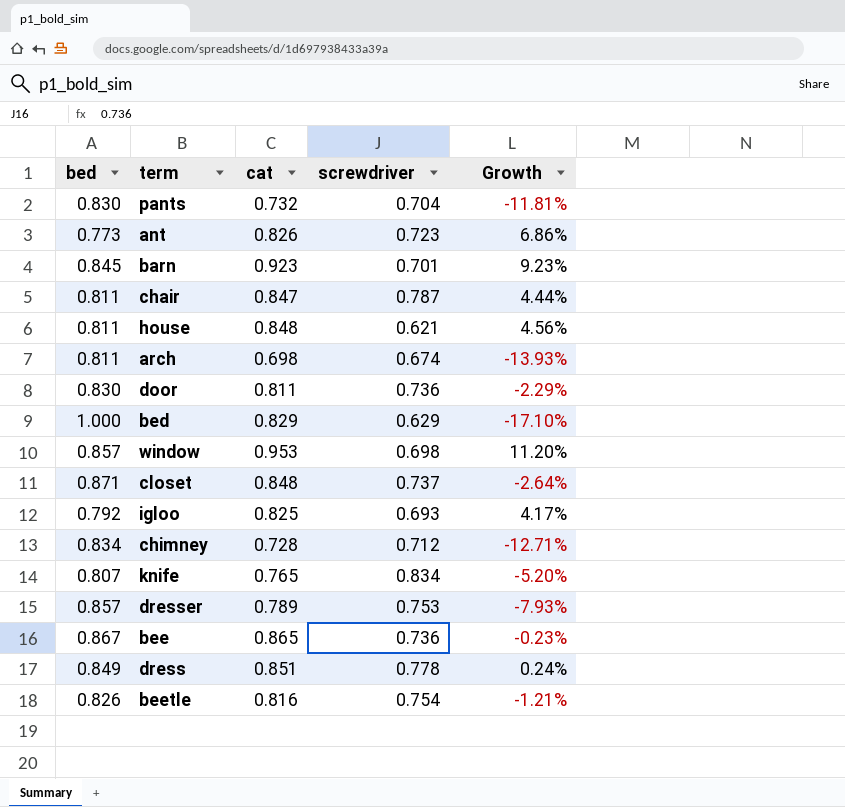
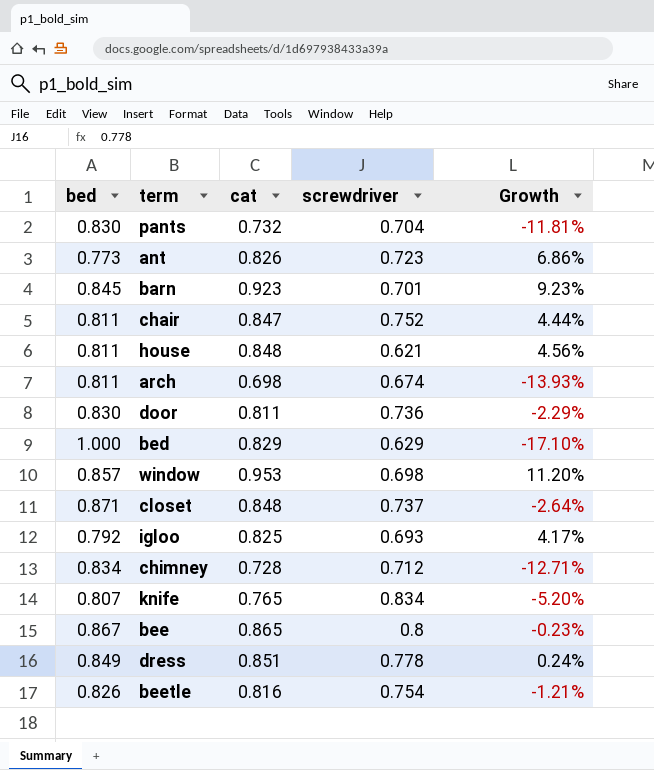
row dresser: 0.857 | 0.789 | 0.753 | -7.93% -> none
chair | screwdriver: 0.787 -> 0.752
bee | screwdriver: 0.736 -> 0.8

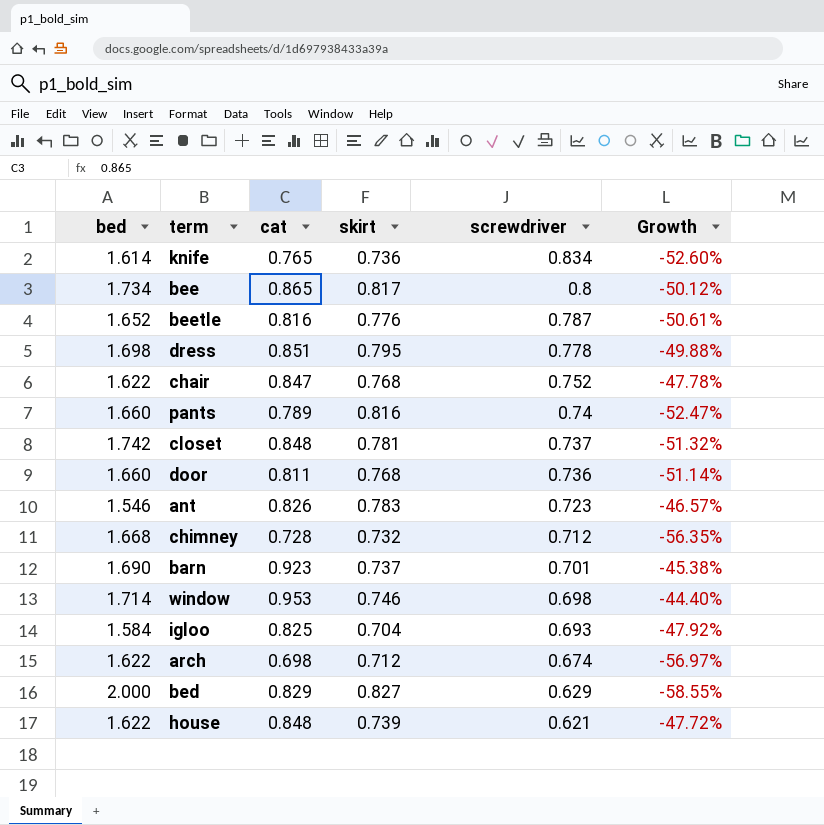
row order: none -> screwdriver descending
column skirt | position: none -> 4
knife | bed: 0.807 -> 1.614
knife | Growth: -5.20% -> -52.60%
bee | bed: 0.867 -> 1.734
bee | Growth: -0.23% -> -50.12%
beetle | bed: 0.826 -> 1.652
beetle | screwdriver: 0.754 -> 0.787
beetle | Growth: -1.21% -> -50.61%
dress | bed: 0.849 -> 1.698
dress | Growth: 0.24% -> -49.88%
chair | bed: 0.811 -> 1.622
chair | Growth: 4.44% -> -47.78%
pants | bed: 0.830 -> 1.660
pants | cat: 0.732 -> 0.789
pants | screwdriver: 0.704 -> 0.74
pants | Growth: -11.81% -> -52.47%
closet | bed: 0.871 -> 1.742
closet | Growth: -2.64% -> -51.32%
door | bed: 0.830 -> 1.660
door | Growth: -2.29% -> -51.14%
ant | bed: 0.773 -> 1.546
ant | Growth: 6.86% -> -46.57%
chimney | bed: 0.834 -> 1.668
chimney | Growth: -12.71% -> -56.35%
barn | bed: 0.845 -> 1.690
barn | Growth: 9.23% -> -45.38%
window | bed: 0.857 -> 1.714
window | Growth: 11.20% -> -44.40%
igloo | bed: 0.792 -> 1.584
igloo | Growth: 4.17% -> -47.92%
arch | bed: 0.811 -> 1.622
arch | Growth: -13.93% -> -56.97%
bed | bed: 1.000 -> 2.000
bed | Growth: -17.10% -> -58.55%
house | bed: 0.811 -> 1.622
house | Growth: 4.56% -> -47.72%

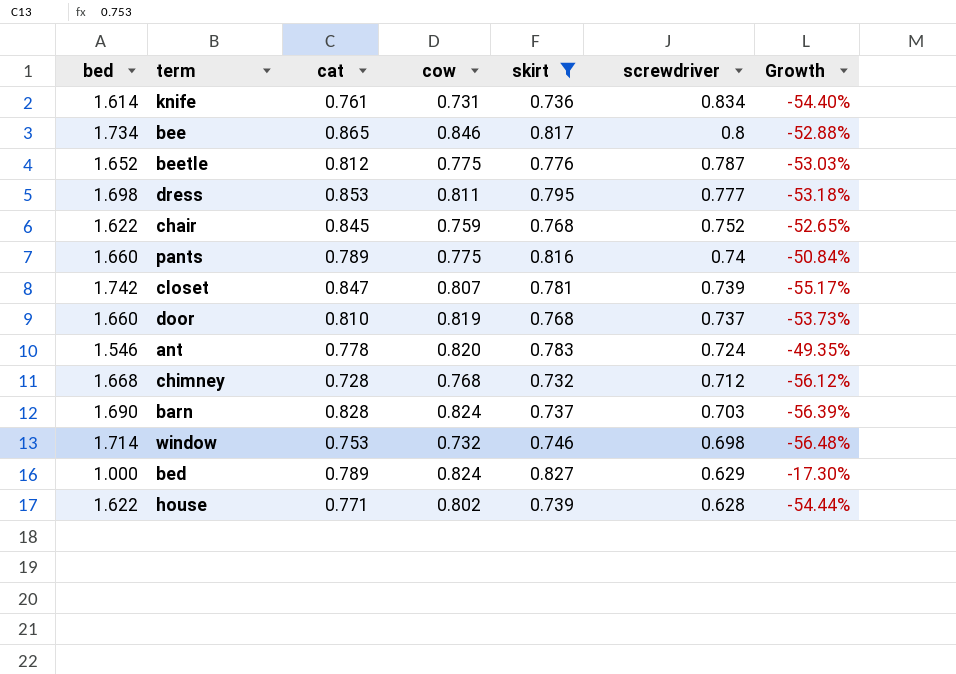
filter: none -> skirt >= 0.732
column cow | position: none -> 4
column Growth | formula: ([cat] - [bed]) / [bed] -> ([skirt] - [bed]) / [bed]
knife | cat: 0.765 -> 0.761
beetle | cat: 0.816 -> 0.812
dress | cat: 0.851 -> 0.853
dress | screwdriver: 0.778 -> 0.777
chair | cat: 0.847 -> 0.845
closet | cat: 0.848 -> 0.847
closet | screwdriver: 0.737 -> 0.739
door | cat: 0.811 -> 0.810
door | screwdriver: 0.736 -> 0.737
ant | cat: 0.826 -> 0.778
ant | screwdriver: 0.723 -> 0.724
barn | cat: 0.923 -> 0.828
barn | screwdriver: 0.701 -> 0.703
window | cat: 0.953 -> 0.753
bed | bed: 2.000 -> 1.000
bed | cat: 0.829 -> 0.789
house | cat: 0.848 -> 0.771
house | screwdriver: 0.621 -> 0.628

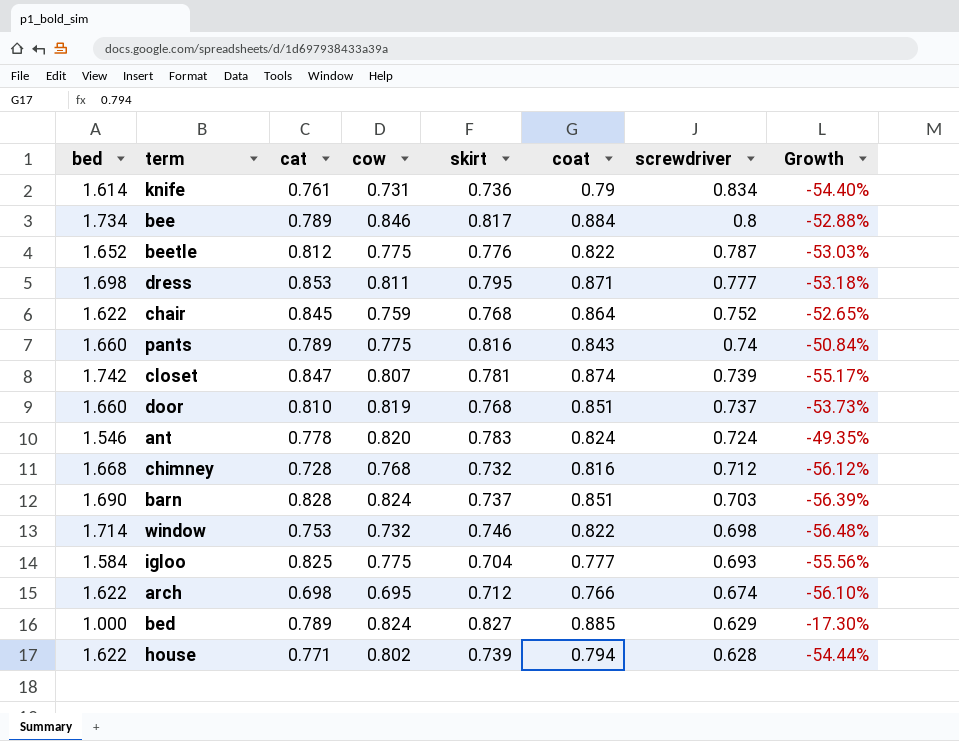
filter: skirt >= 0.732 -> none
column coat | position: none -> 6
bee | cat: 0.865 -> 0.789

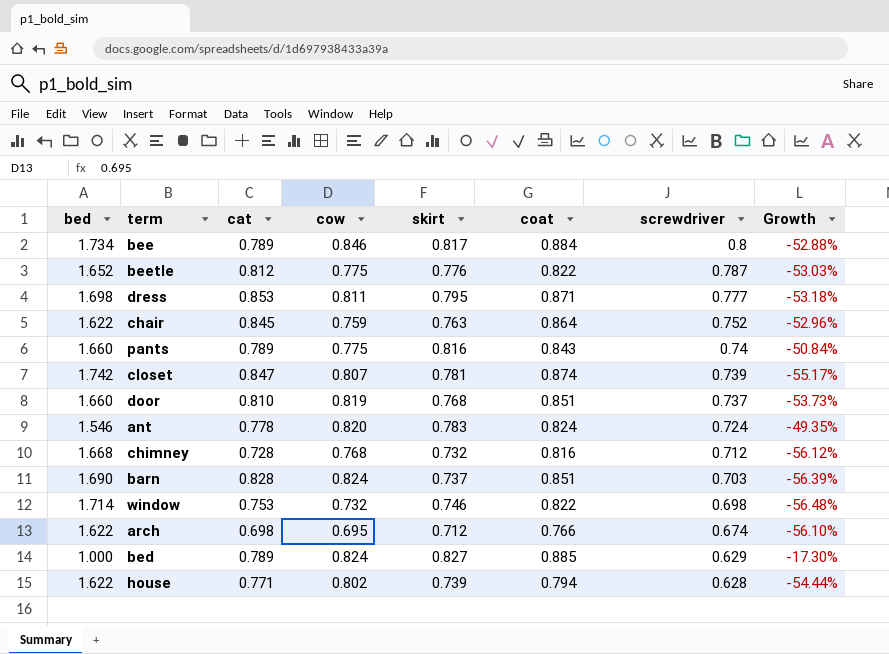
row knife: 1.614 | 0.761 | 0.731 | 0.736 | 0.79 | 0.834 | -54.40% -> none
row igloo: 1.584 | 0.825 | 0.775 | 0.704 | 0.777 | 0.693 | -55.56% -> none
chair | skirt: 0.768 -> 0.763
chair | Growth: -52.65% -> -52.96%

